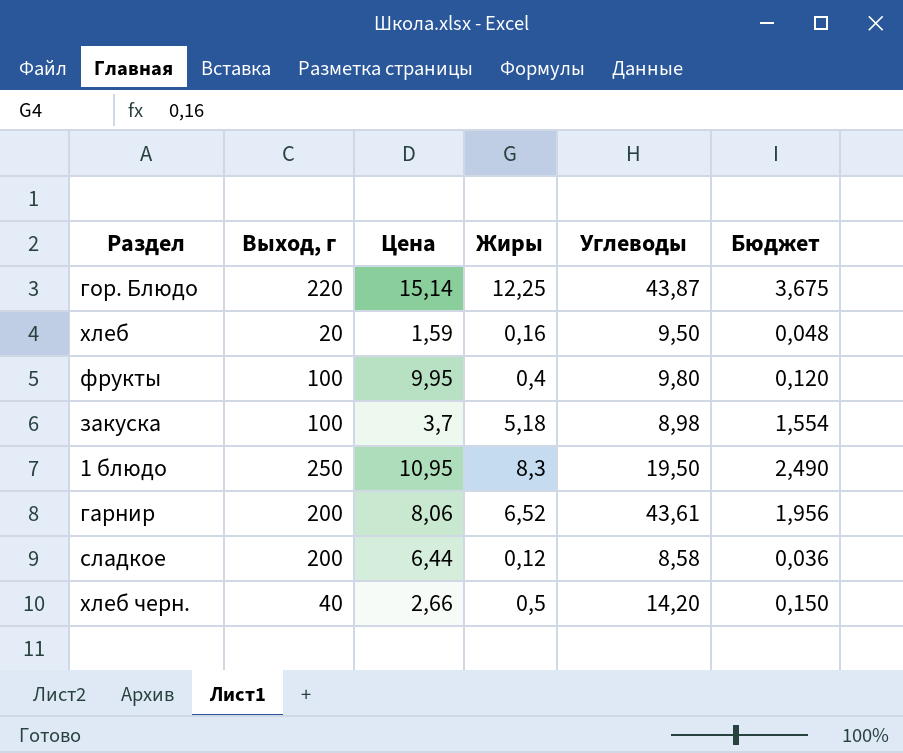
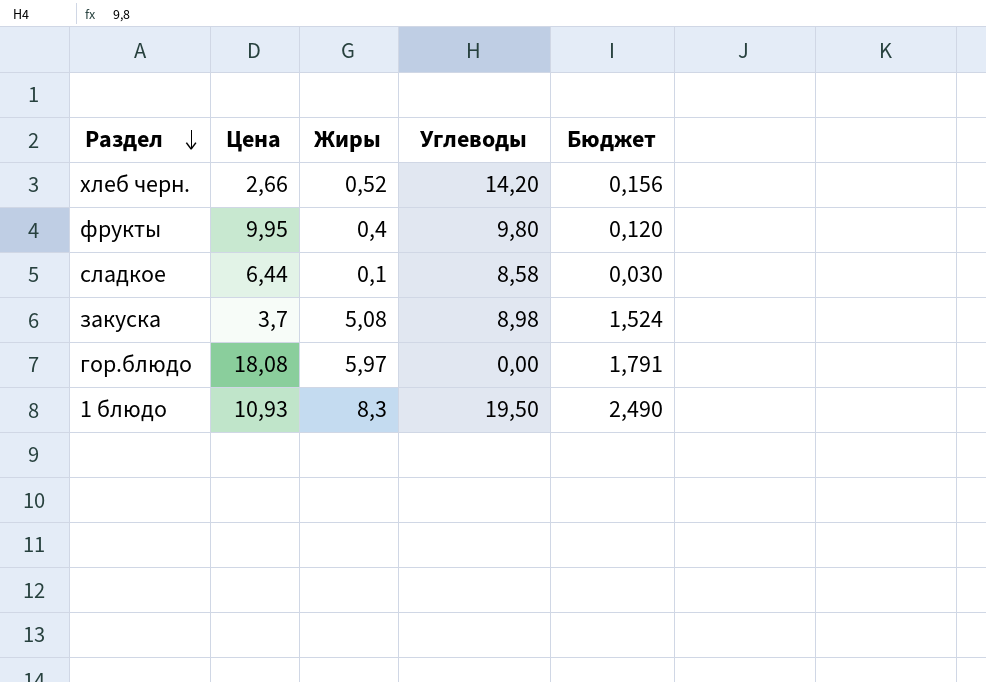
row order: none -> Раздел descending
column Выход, г | position: 2 -> none
row гор. Блюдо: 220 | 15,14 | 12,25 | 43,87 | 3,675 -> none
row хлеб: 20 | 1,59 | 0,16 | 9,50 | 0,048 -> none
row гарнир: 200 | 8,06 | 6,52 | 43,61 | 1,956 -> none
хлеб черн. | Жиры: 0,5 -> 0,52
хлеб черн. | Бюджет: 0,150 -> 0,156
сладкое | Жиры: 0,12 -> 0,1
сладкое | Бюджет: 0,036 -> 0,030
закуска | Жиры: 5,18 -> 5,08
закуска | Бюджет: 1,554 -> 1,524
row гор.блюдо: none -> 18,08 | 5,97 | 0,00 | 1,791
1 блюдо | Цена: 10,95 -> 10,93

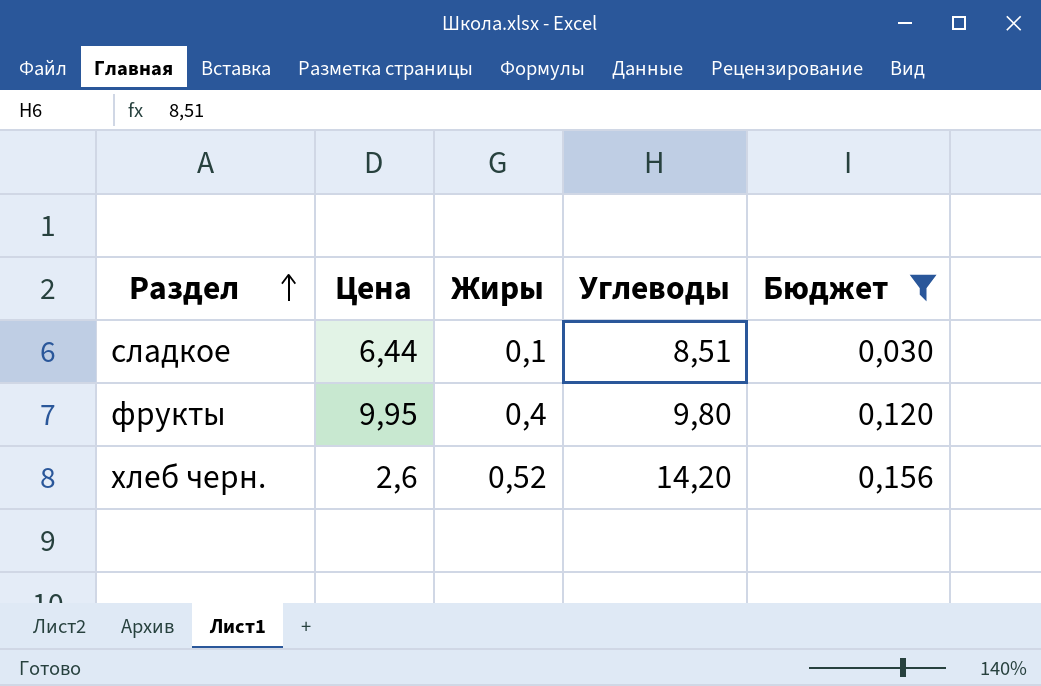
filter: none -> Бюджет <= 0,156
row order: Раздел descending -> Раздел ascending
сладкое | Углеводы: 8,58 -> 8,51
хлеб черн. | Цена: 2,66 -> 2,6

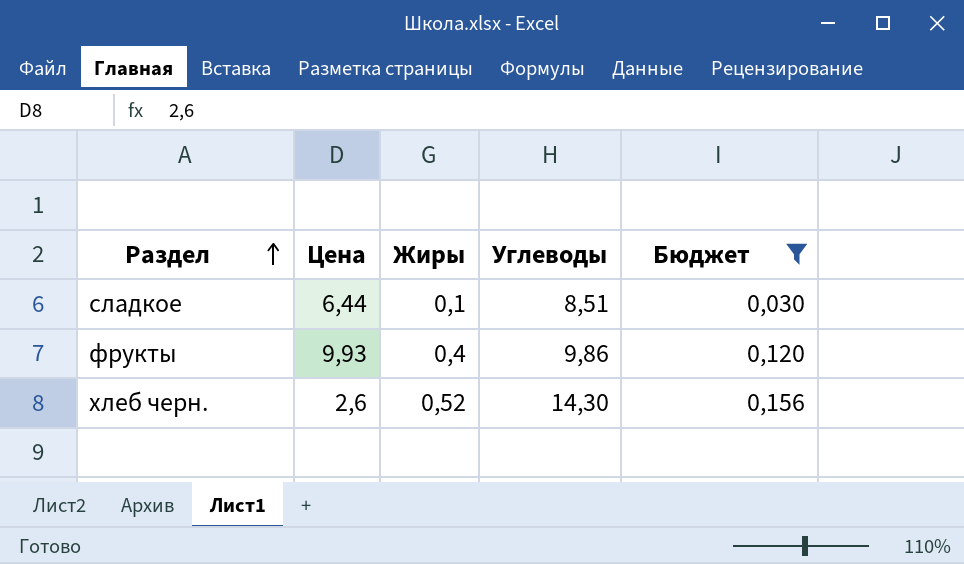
фрукты | Цена: 9,95 -> 9,93
фрукты | Углеводы: 9,80 -> 9,86
хлеб черн. | Углеводы: 14,20 -> 14,30

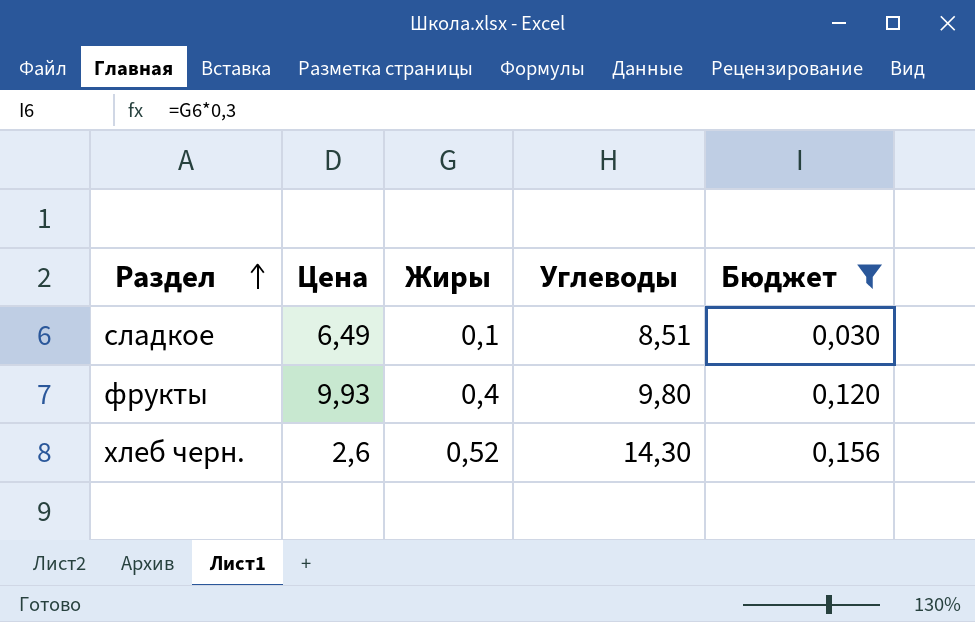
сладкое | Цена: 6,44 -> 6,49
фрукты | Углеводы: 9,86 -> 9,80

